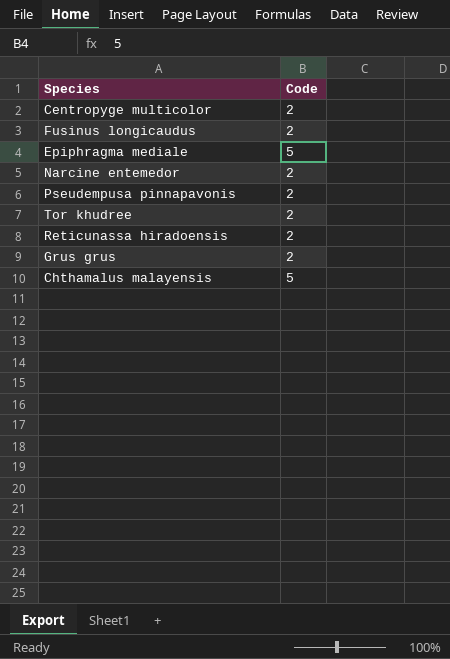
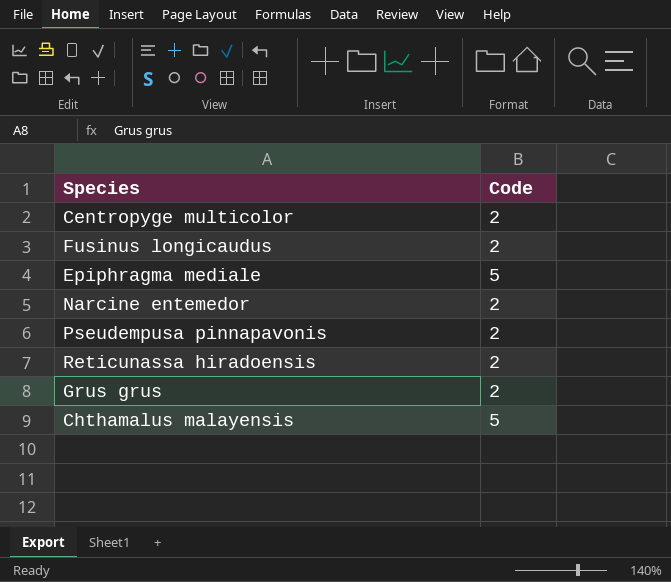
row Tor khudree: 2 -> none

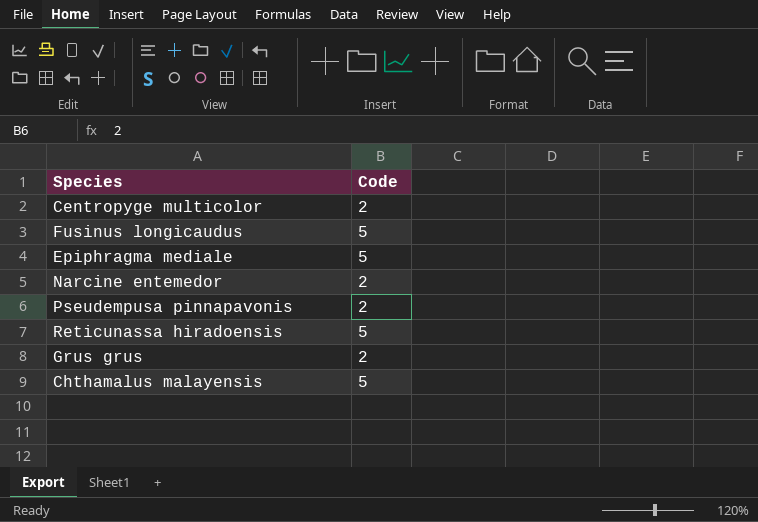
Fusinus longicaudus | Code: 2 -> 5
Reticunassa hiradoensis | Code: 2 -> 5

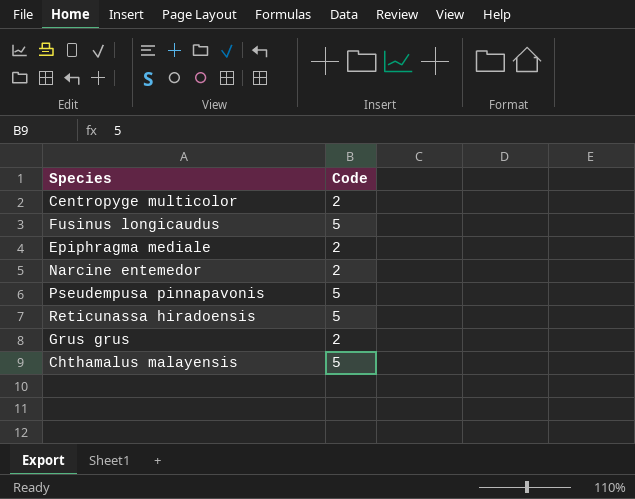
Epiphragma mediale | Code: 5 -> 2
Pseudempusa pinnapavonis | Code: 2 -> 5

